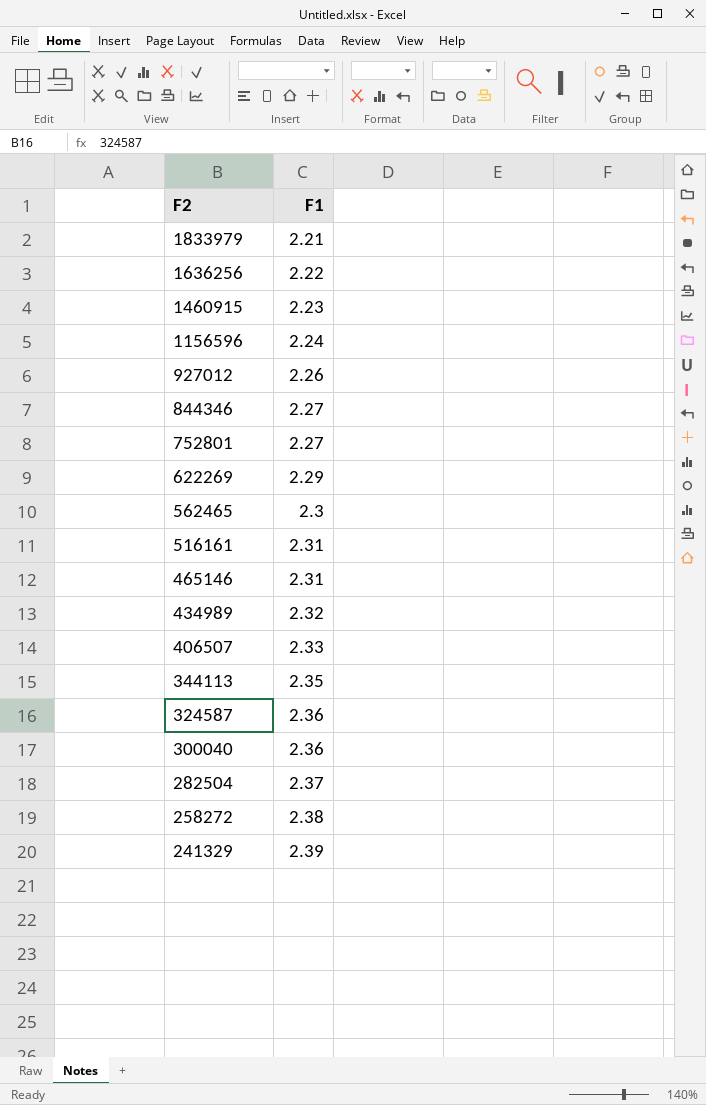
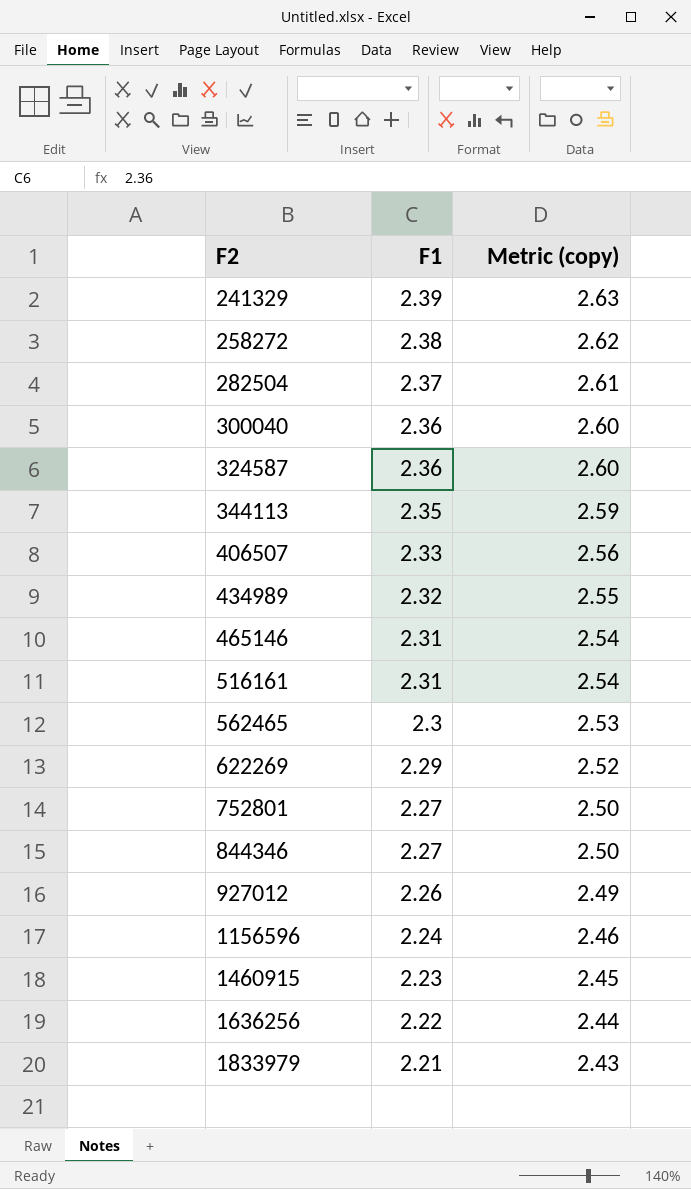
row order: F2 descending -> F2 ascending
column Metric (copy) | formula: none -> [F1] * 1.1

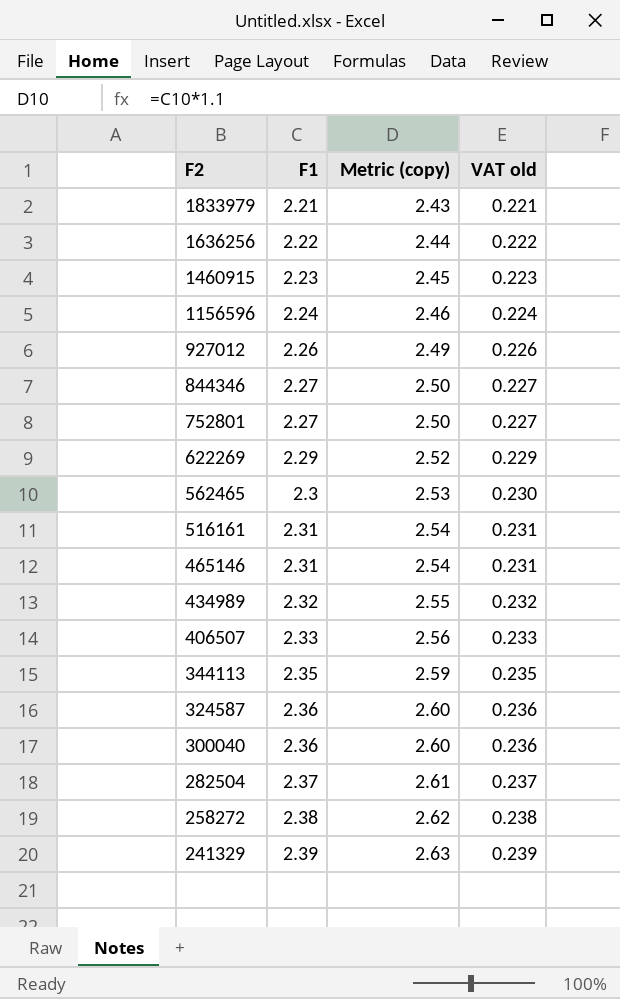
row order: F2 ascending -> F2 descending
column VAT old | formula: none -> [F1] * 0.1

